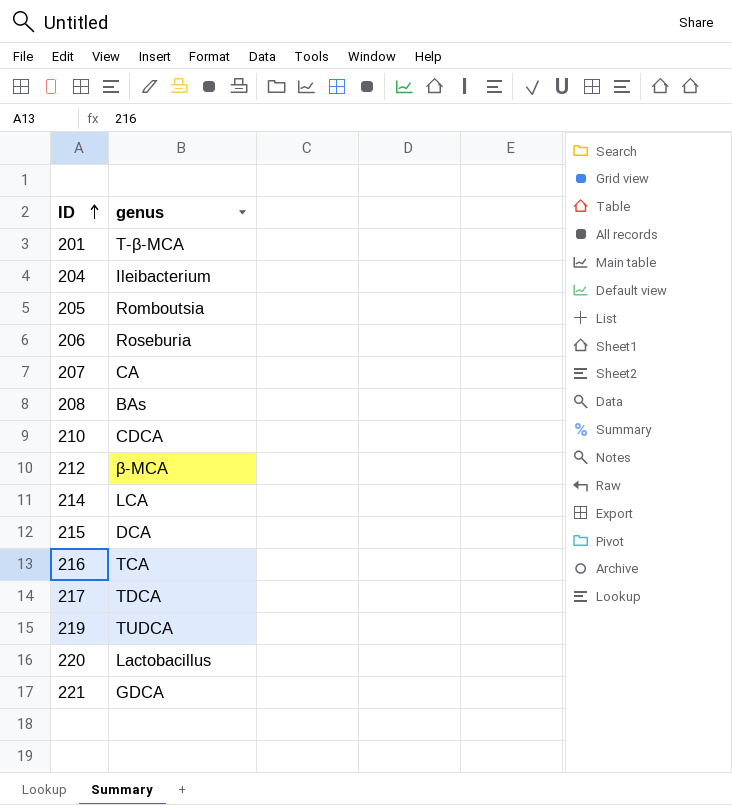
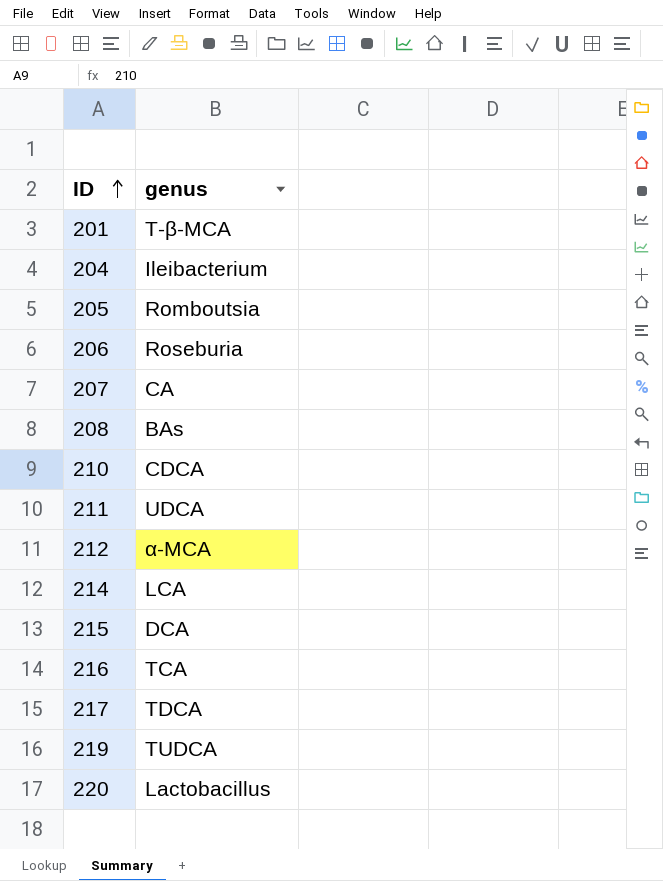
row 221: GDCA -> none
row 211: none -> UDCA
212 | genus: β-MCA -> α-MCA

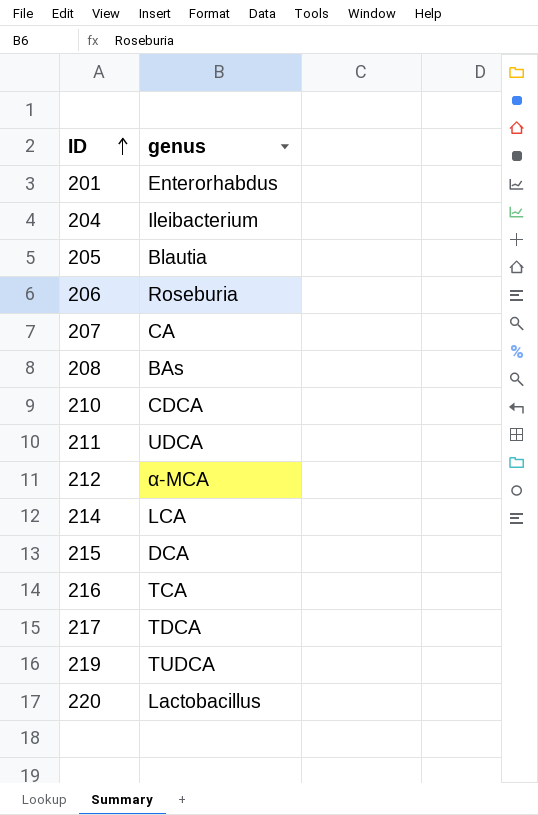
201 | genus: T-β-MCA -> Enterorhabdus
205 | genus: Romboutsia -> Blautia

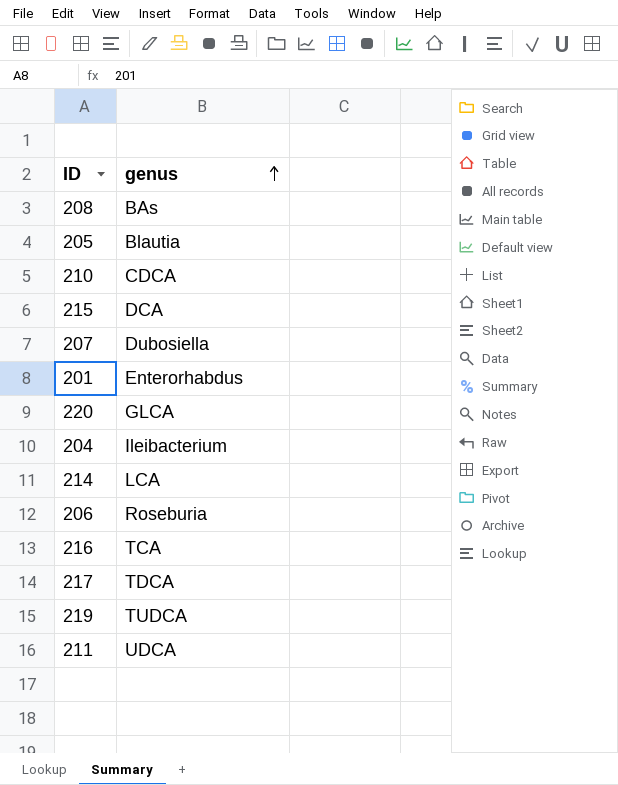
row order: ID ascending -> genus ascending
row 212: α-MCA -> none
207 | genus: CA -> Dubosiella
220 | genus: Lactobacillus -> GLCA

